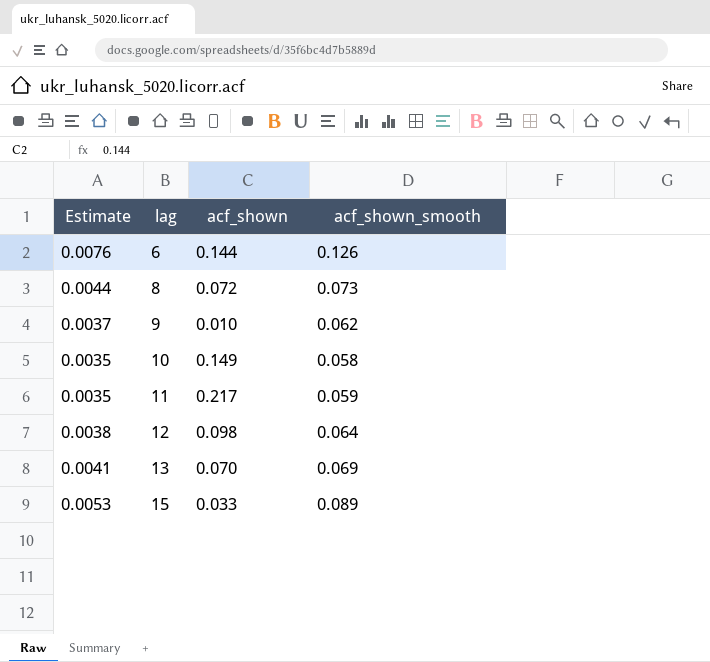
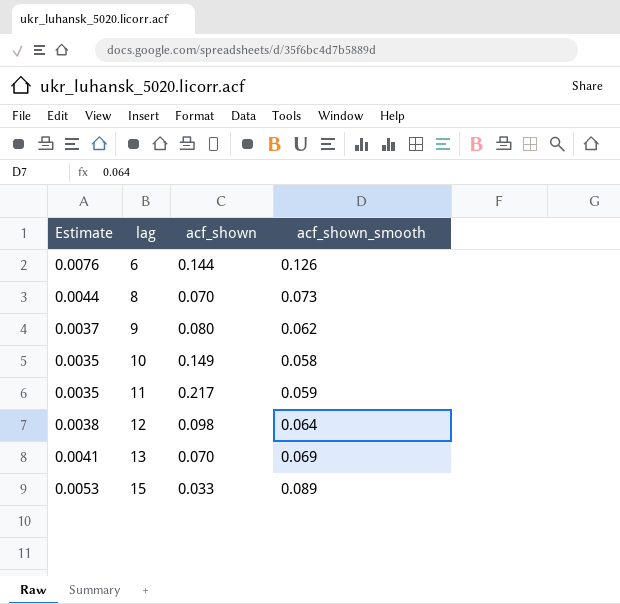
8 | acf_shown: 0.072 -> 0.070
9 | acf_shown: 0.010 -> 0.080

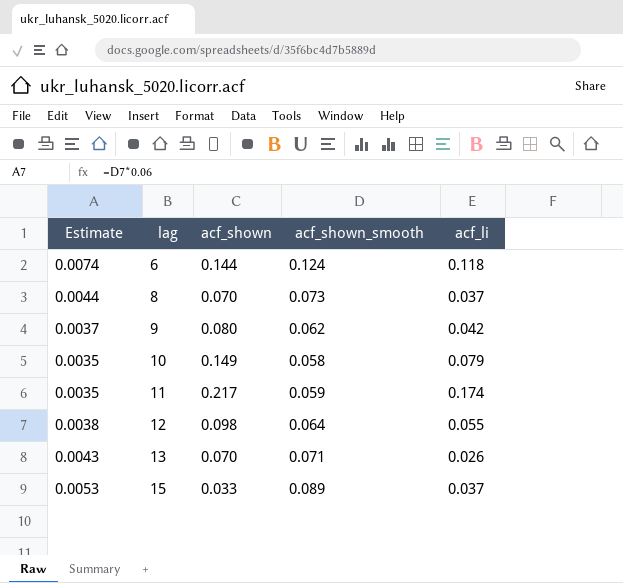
column acf_li | position: none -> 5
6 | Estimate: 0.0076 -> 0.0074
6 | acf_shown_smooth: 0.126 -> 0.124
13 | Estimate: 0.0041 -> 0.0043
13 | acf_shown_smooth: 0.069 -> 0.071

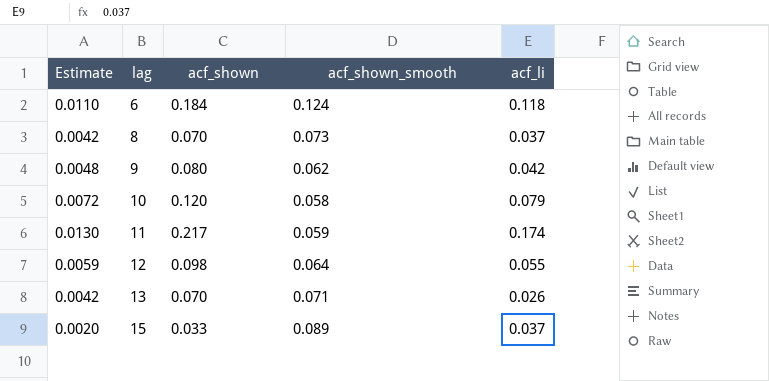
column Estimate | formula: [acf_shown_smooth] * 0.06 -> [acf_shown] * 0.06
6 | acf_shown: 0.144 -> 0.184
10 | acf_shown: 0.149 -> 0.120

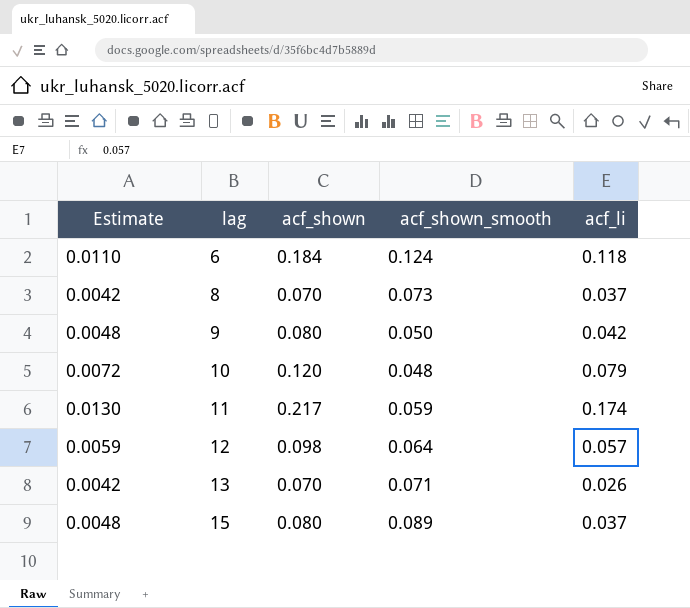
9 | acf_shown_smooth: 0.062 -> 0.050
10 | acf_shown_smooth: 0.058 -> 0.048
12 | acf_li: 0.055 -> 0.057
15 | Estimate: 0.0020 -> 0.0048
15 | acf_shown: 0.033 -> 0.080

